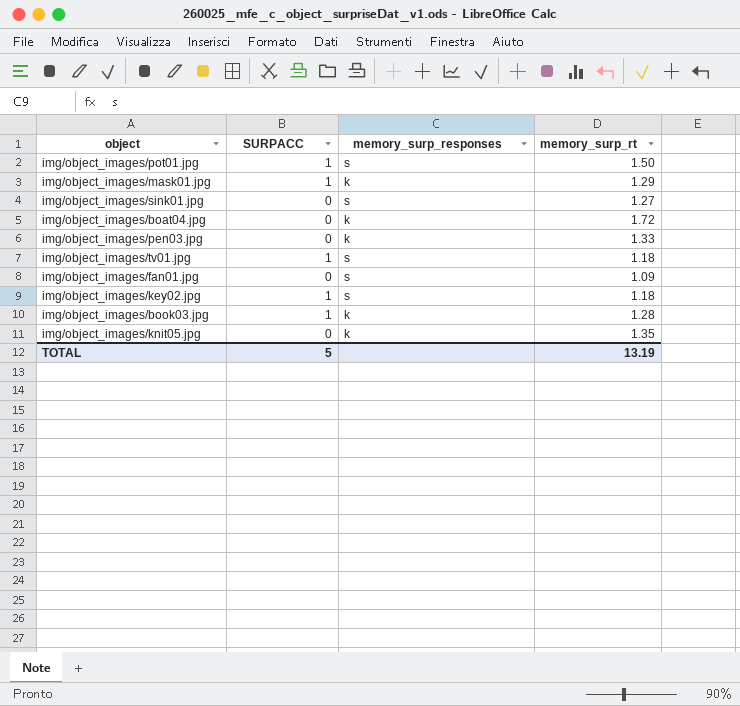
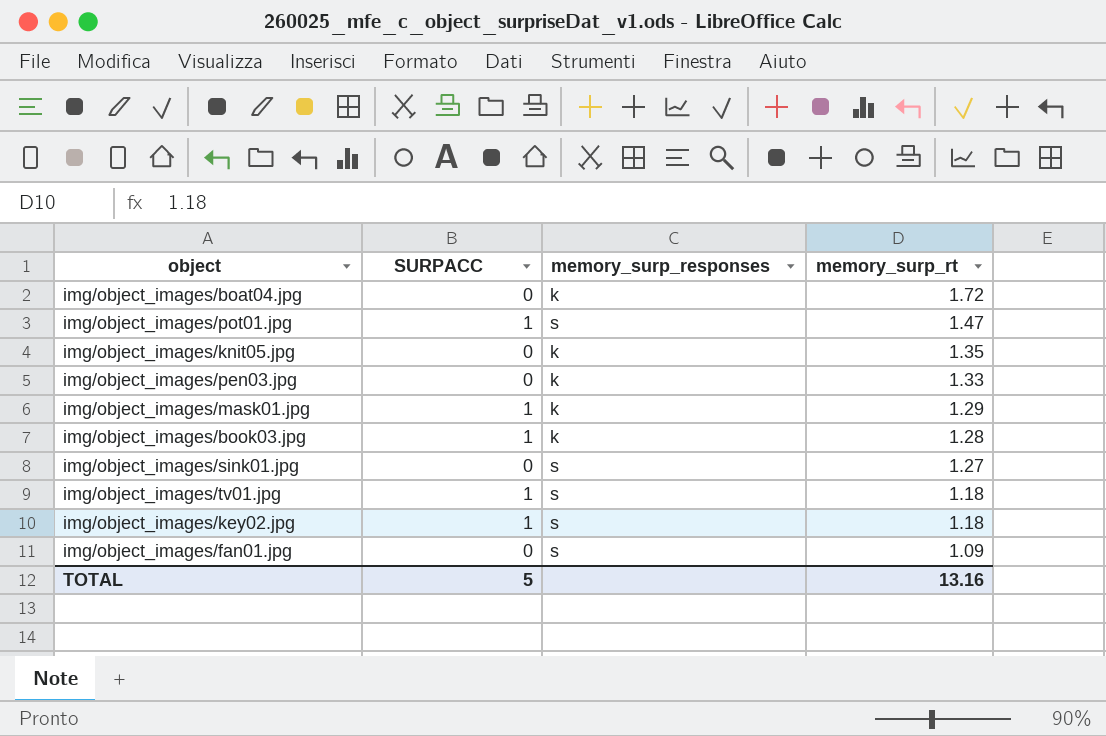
row order: none -> memory_surp_rt descending
img/object_images/pot01.jpg | memory_surp_rt: 1.50 -> 1.47
TOTAL | memory_surp_rt: 13.19 -> 13.16

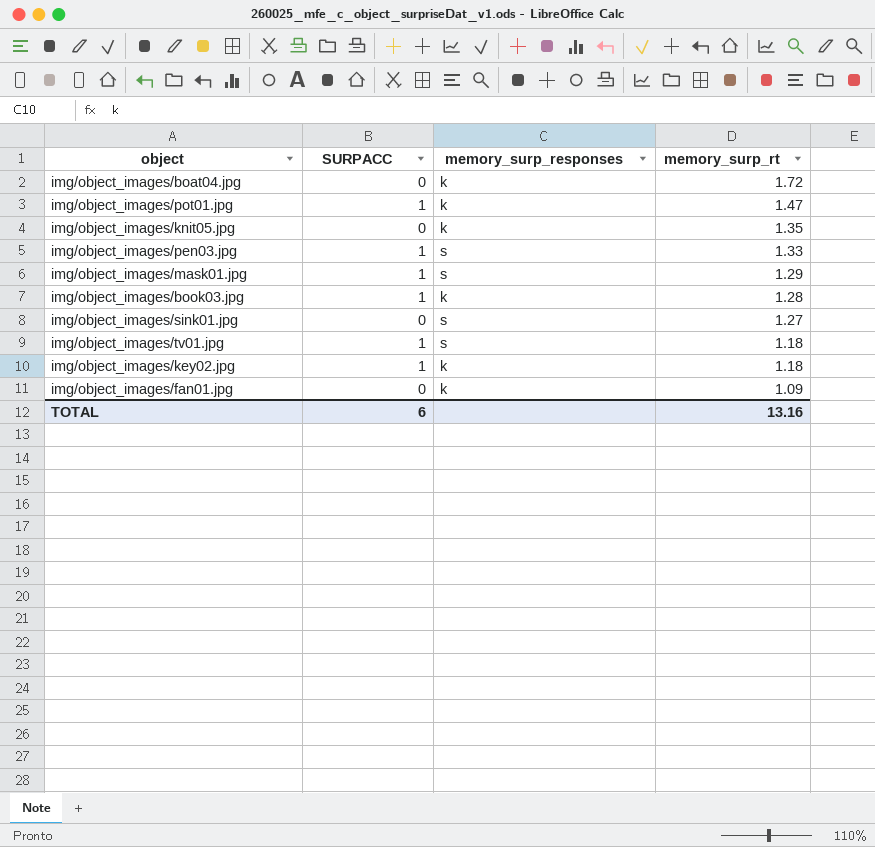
img/object_images/pot01.jpg | memory_surp_responses: s -> k
img/object_images/pen03.jpg | SURPACC: 0 -> 1
img/object_images/pen03.jpg | memory_surp_responses: k -> s
img/object_images/mask01.jpg | memory_surp_responses: k -> s
img/object_images/key02.jpg | memory_surp_responses: s -> k
img/object_images/fan01.jpg | memory_surp_responses: s -> k
TOTAL | SURPACC: 5 -> 6

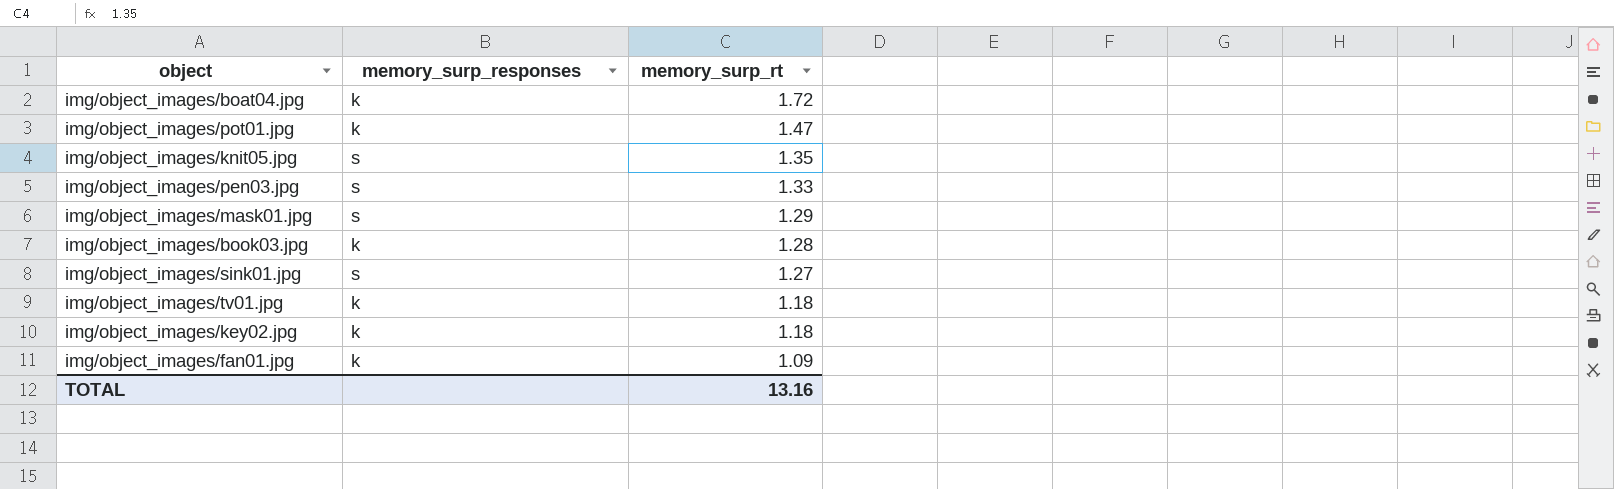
column SURPACC | position: 2 -> none
img/object_images/knit05.jpg | memory_surp_responses: k -> s
img/object_images/tv01.jpg | memory_surp_responses: s -> k

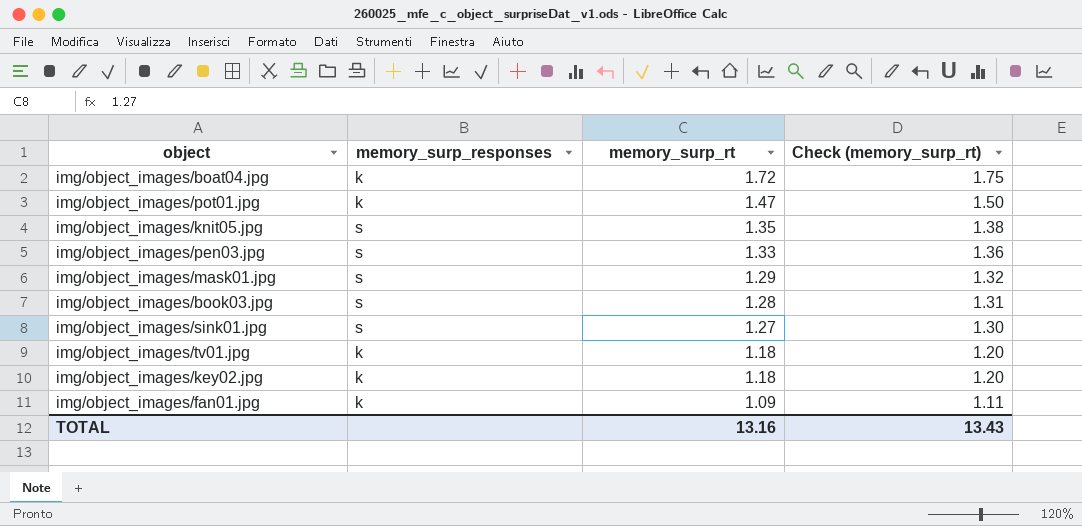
column Check (memory_surp_rt) | formula: none -> [memory_surp_rt] * 1.02
img/object_images/book03.jpg | memory_surp_responses: k -> s

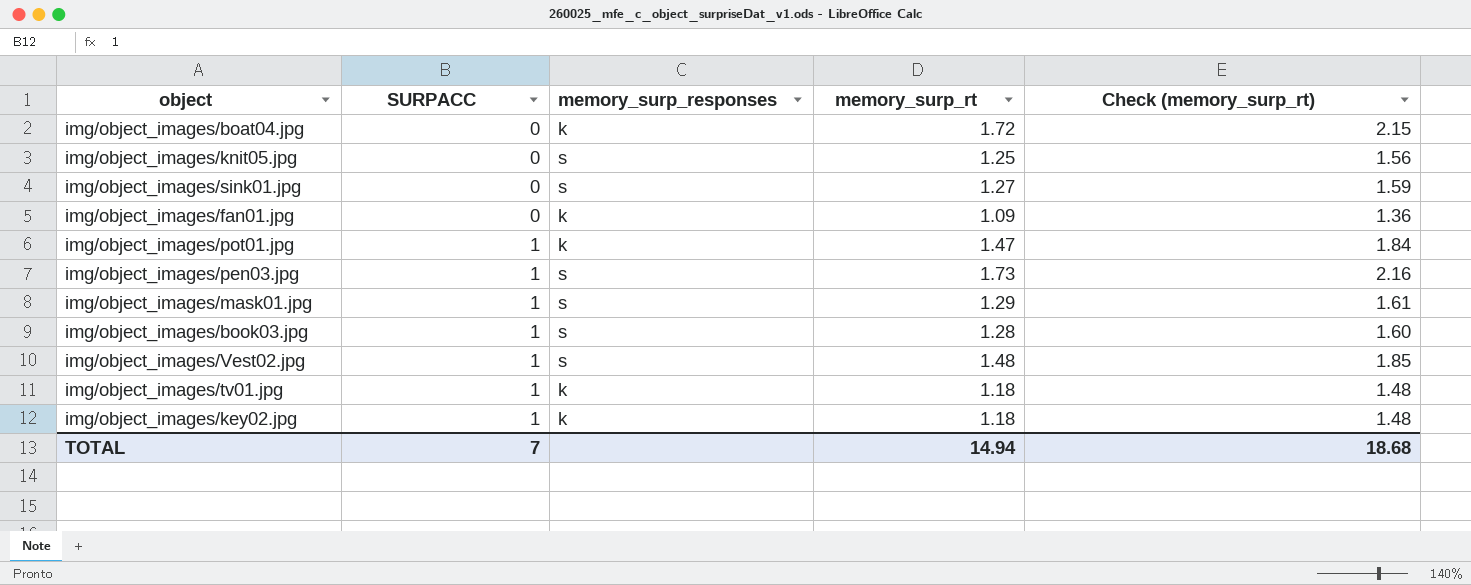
row order: memory_surp_rt descending -> SURPACC ascending
column SURPACC | position: none -> 2
column Check (memory_surp_rt) | formula: [memory_surp_rt] * 1.02 -> [memory_surp_rt] * 1.25
img/object_images/knit05.jpg | memory_surp_rt: 1.35 -> 1.25
img/object_images/pen03.jpg | memory_surp_rt: 1.33 -> 1.73
row img/object_images/Vest02.jpg: none -> 1 | s | 1.48 | 1.85
TOTAL | memory_surp_rt: 13.16 -> 14.94
TOTAL | Check (memory_surp_rt): 13.43 -> 18.68

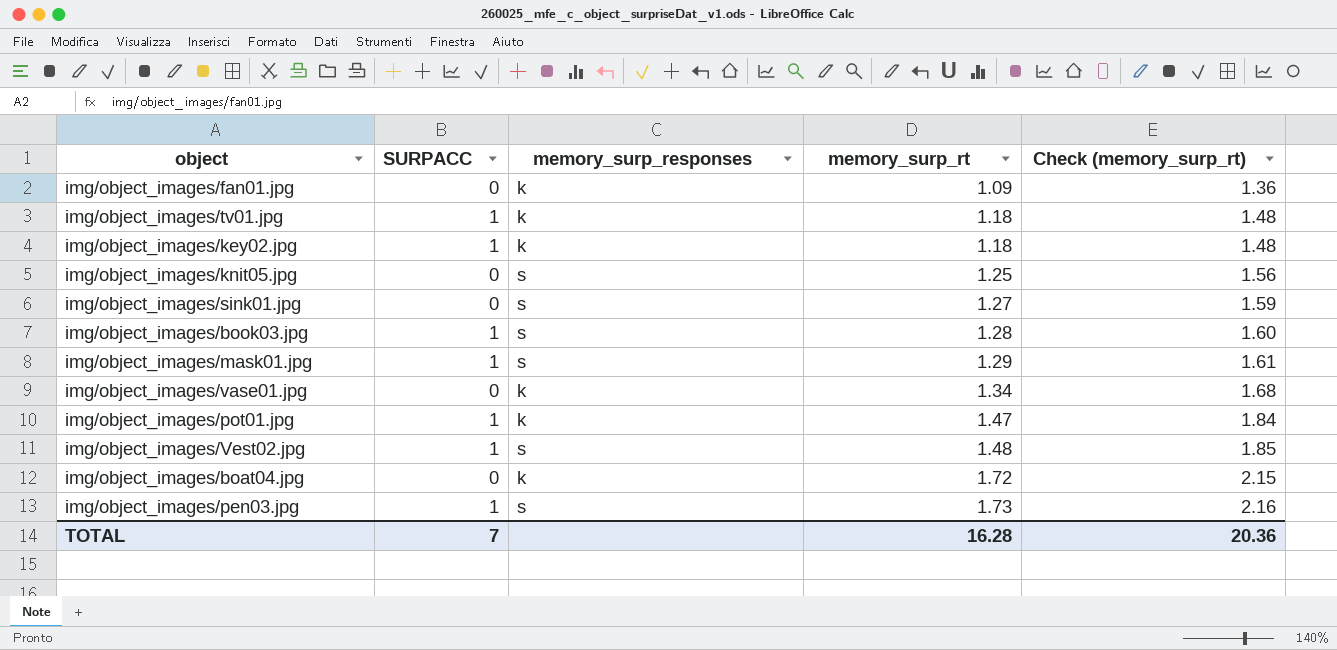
row order: SURPACC ascending -> memory_surp_rt ascending
row img/object_images/vase01.jpg: none -> 0 | k | 1.34 | 1.68
TOTAL | memory_surp_rt: 14.94 -> 16.28
TOTAL | Check (memory_surp_rt): 18.68 -> 20.36

